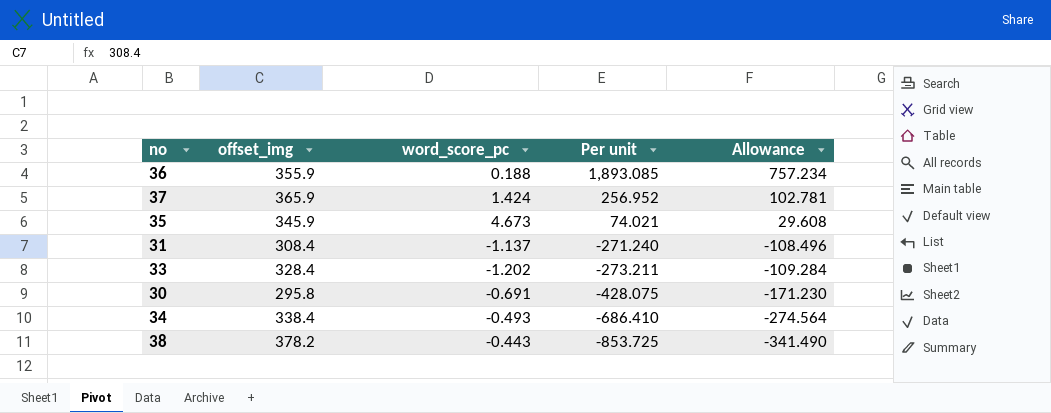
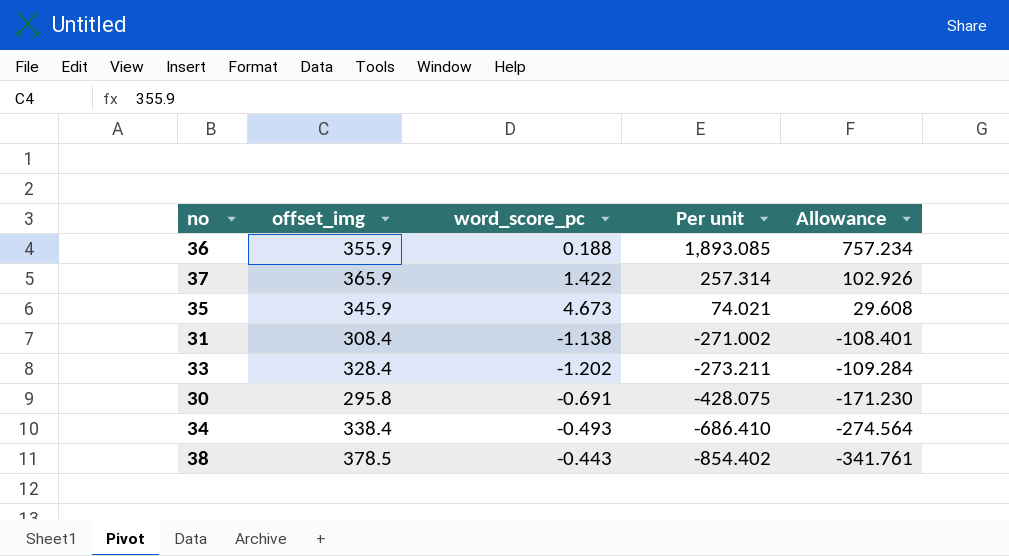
37 | word_score_pc: 1.424 -> 1.422
37 | Per unit: 256.952 -> 257.314
37 | Allowance: 102.781 -> 102.926
31 | word_score_pc: -1.137 -> -1.138
31 | Per unit: -271.240 -> -271.002
31 | Allowance: -108.496 -> -108.401
38 | offset_img: 378.2 -> 378.5
38 | Per unit: -853.725 -> -854.402
38 | Allowance: -341.490 -> -341.761

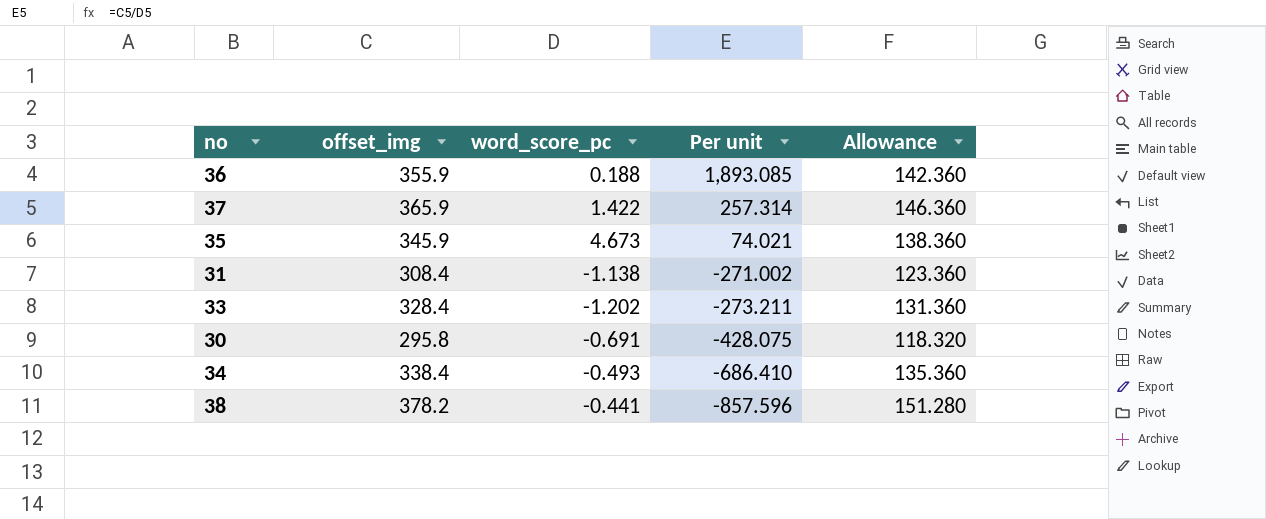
column Allowance | formula: [Per unit] * 0.4 -> [offset_img] * 0.4
38 | offset_img: 378.5 -> 378.2
38 | word_score_pc: -0.443 -> -0.441
38 | Per unit: -854.402 -> -857.596

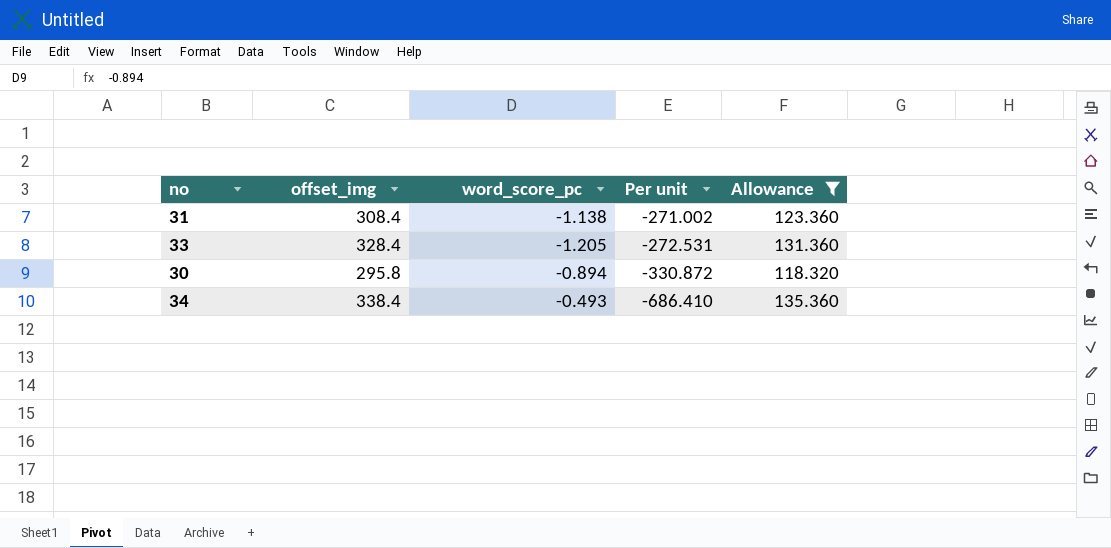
filter: none -> Allowance <= 135.360
33 | word_score_pc: -1.202 -> -1.205
33 | Per unit: -273.211 -> -272.531
30 | word_score_pc: -0.691 -> -0.894
30 | Per unit: -428.075 -> -330.872

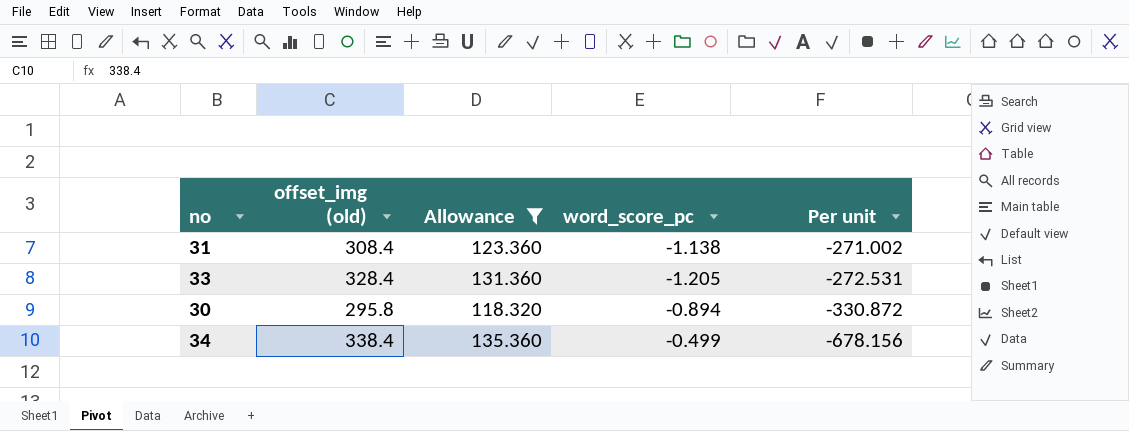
column name: offset_img -> offset_img (old)
column Allowance | position: 5 -> 3
34 | word_score_pc: -0.493 -> -0.499
34 | Per unit: -686.410 -> -678.156

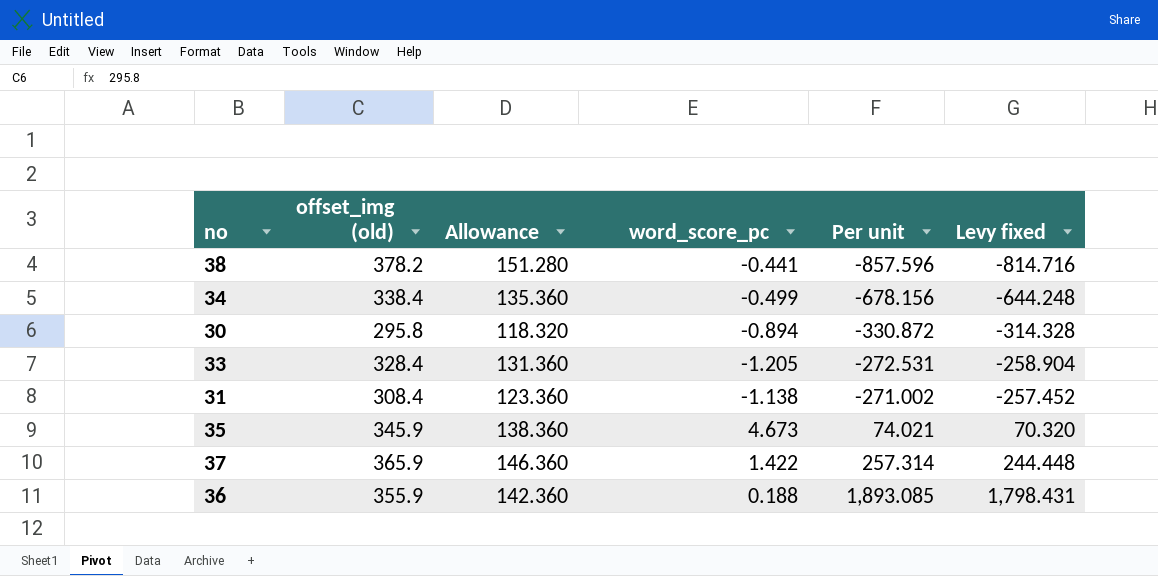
filter: Allowance <= 135.360 -> none
row order: Per unit descending -> Per unit ascending
column Levy fixed | formula: none -> [Per unit] * 0.95

